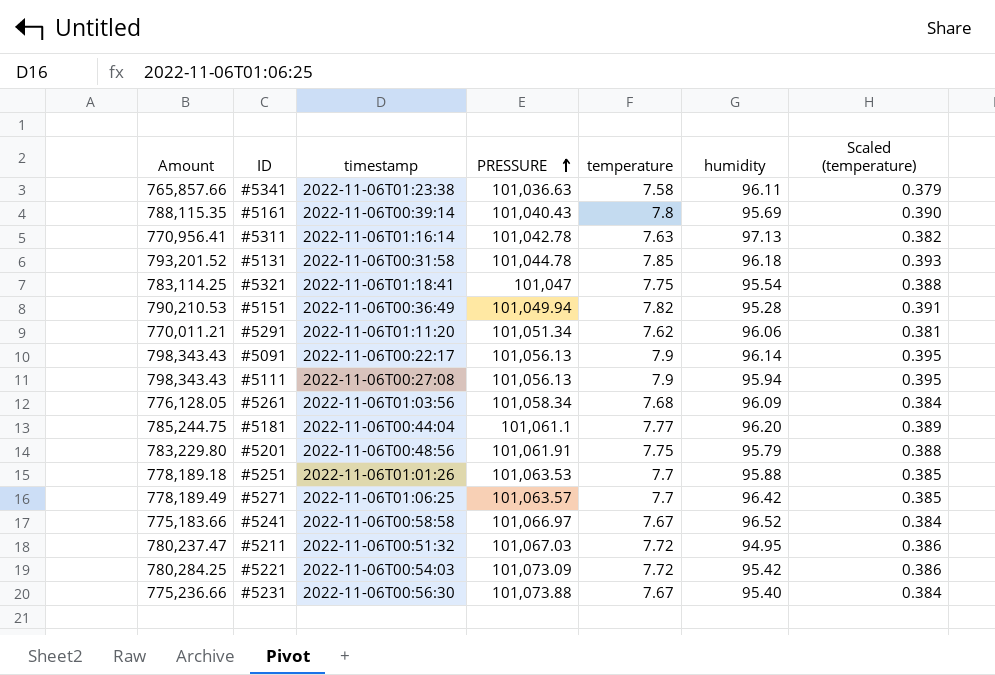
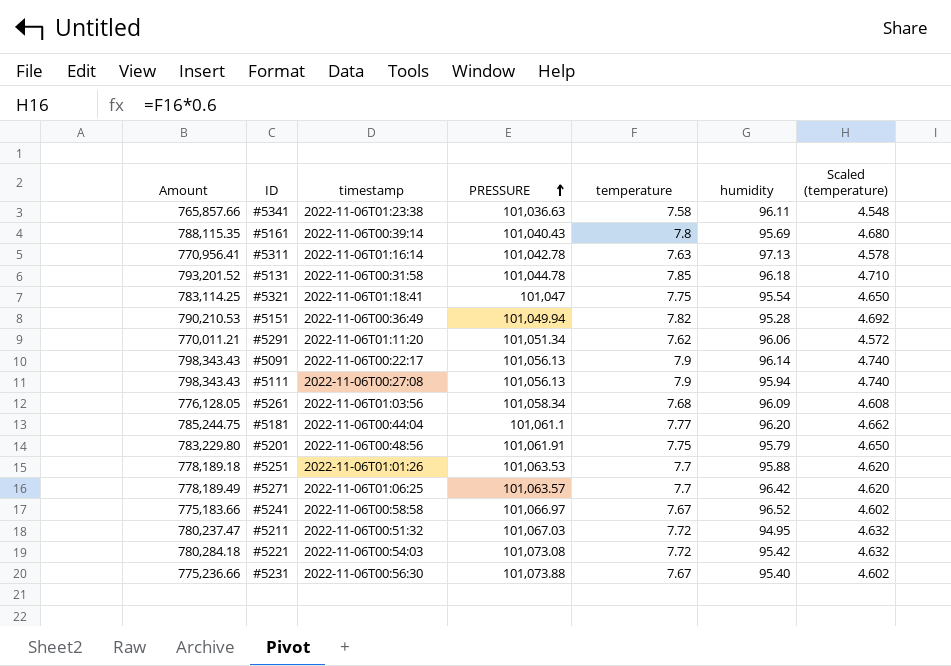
column Scaled (temperature) | formula: [temperature] * 0.05 -> [temperature] * 0.6
#5221 | Amount: 780,284.25 -> 780,284.18
#5221 | PRESSURE: 101,073.09 -> 101,073.08

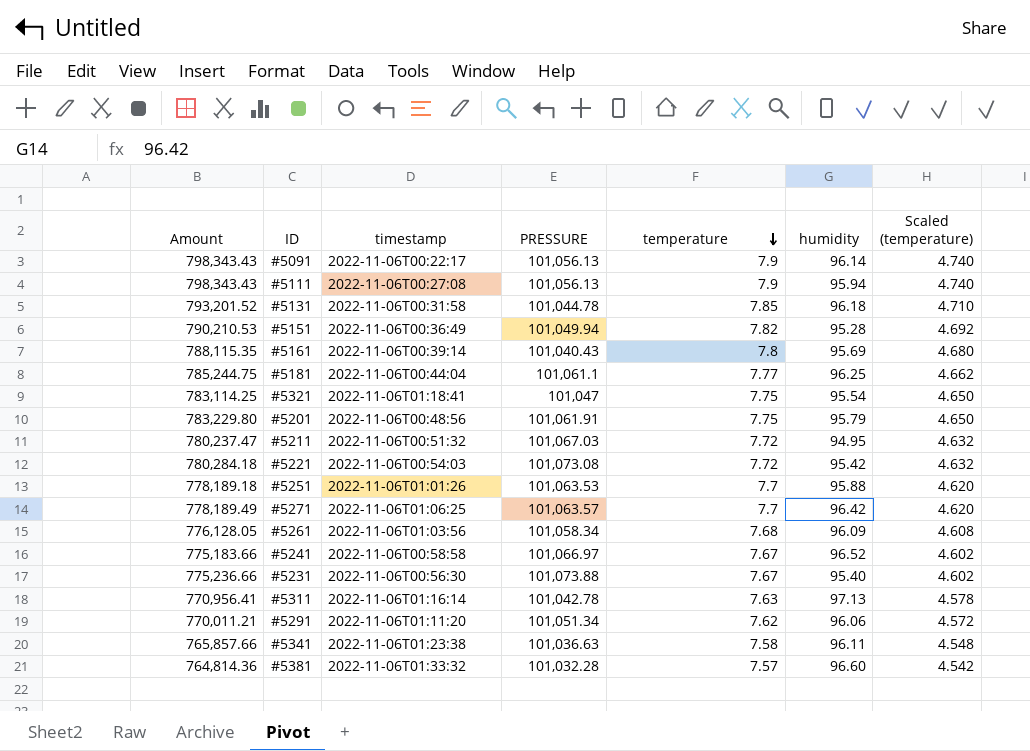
row order: PRESSURE ascending -> temperature descending
#5181 | humidity: 96.20 -> 96.25
row #5381: none -> 764,814.36 | 2022-11-06T01:33:32 | 101,032.28 | 7.57 | 96.60 | 4.542

